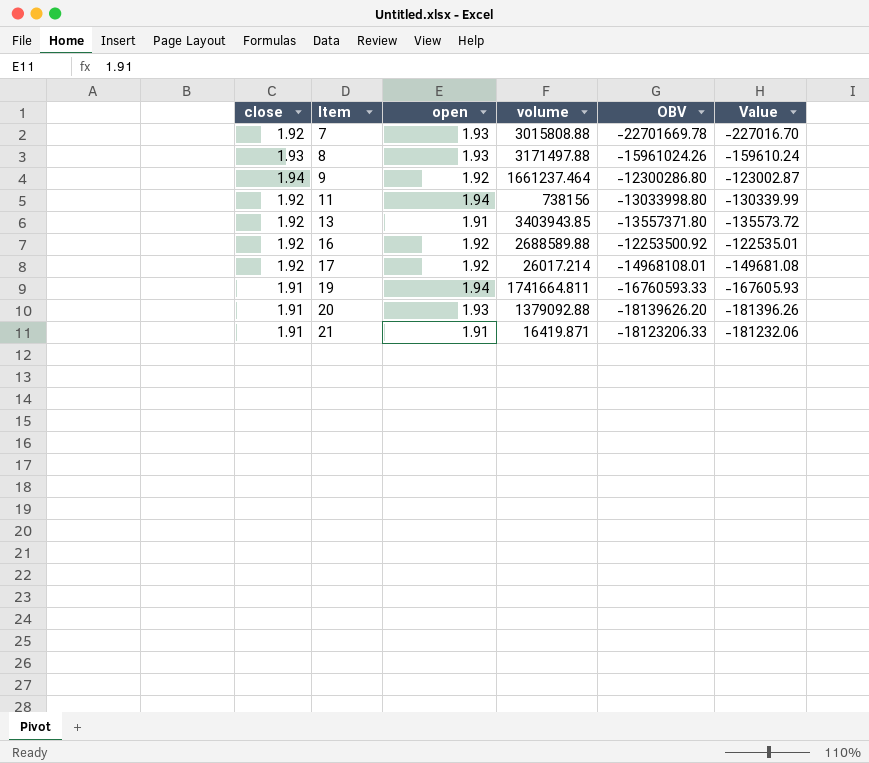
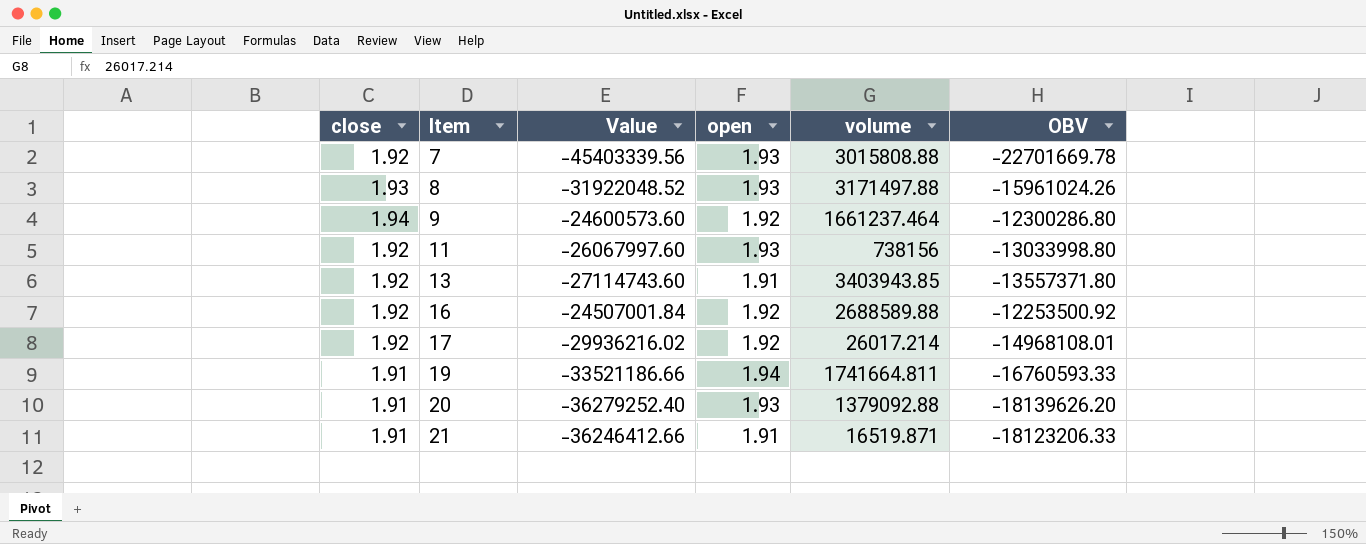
column Value | formula: [OBV] * 0.01 -> [OBV] * 2
column Value | position: 6 -> 3
11 | open: 1.94 -> 1.93
21 | volume: 16419.871 -> 16519.871

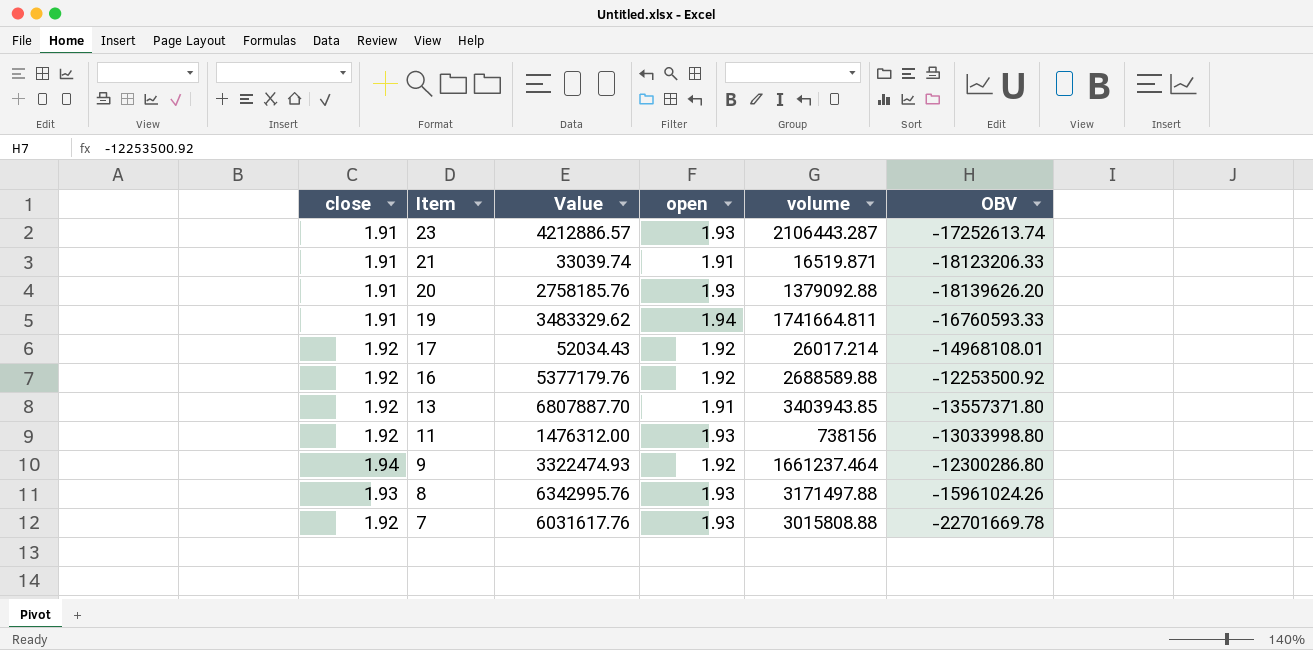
row order: Item ascending -> Item descending
column Value | formula: [OBV] * 2 -> [volume] * 2
row 23: none -> 1.91 | 4212886.57 | 1.93 | 2106443.287 | -17252613.74

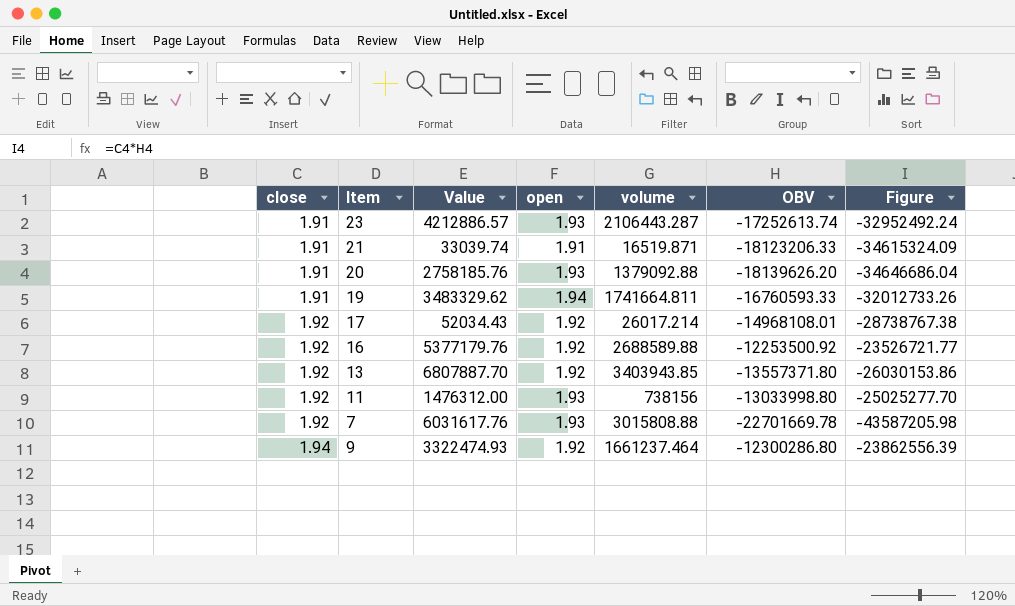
row order: Item descending -> close ascending
column Figure | formula: none -> [close] * [OBV]
row 8: 1.93 | 6342995.76 | 1.93 | 3171497.88 | -15961024.26 -> none
13 | open: 1.91 -> 1.92

